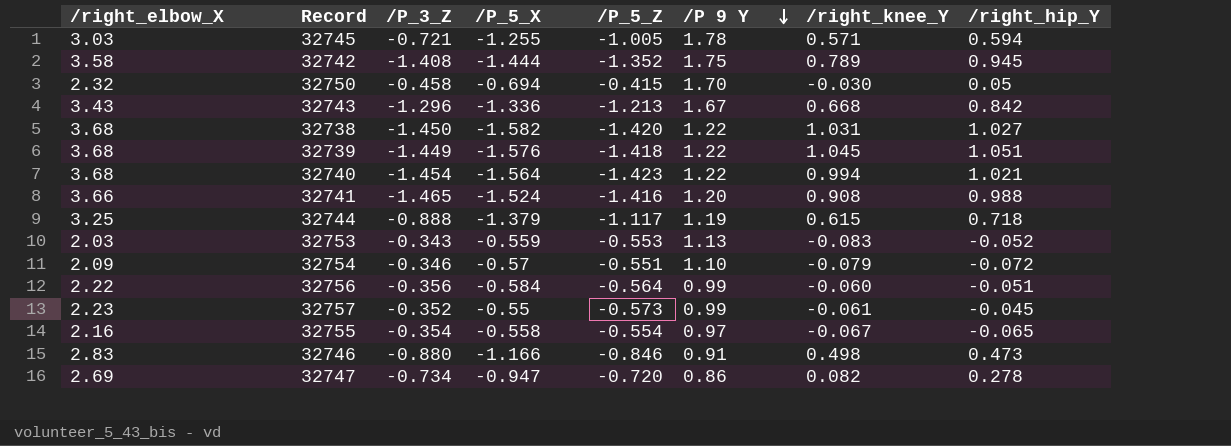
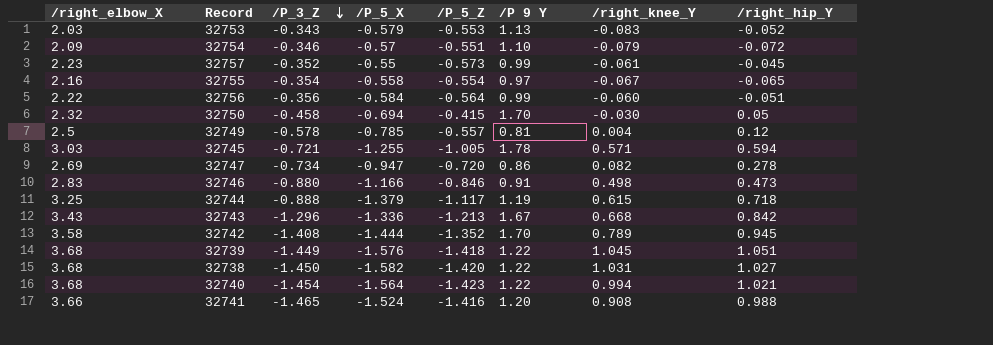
row order: /P 9 Y descending -> /P_3_Z descending
32753 | /P_5_X: -0.559 -> -0.579
row 32749: none -> 2.5 | -0.578 | -0.785 | -0.557 | 0.81 | 0.004 | 0.12
32742 | /P 9 Y: 1.75 -> 1.70

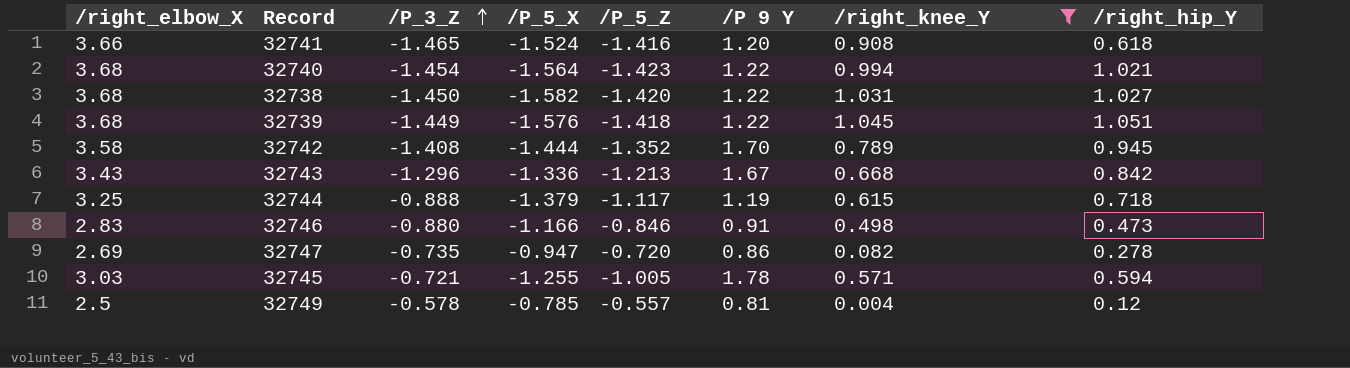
filter: none -> /right_knee_Y >= 0.004
row order: /P_3_Z descending -> /P_3_Z ascending
32741 | /right_hip_Y: 0.988 -> 0.618
32747 | /P_3_Z: -0.734 -> -0.735

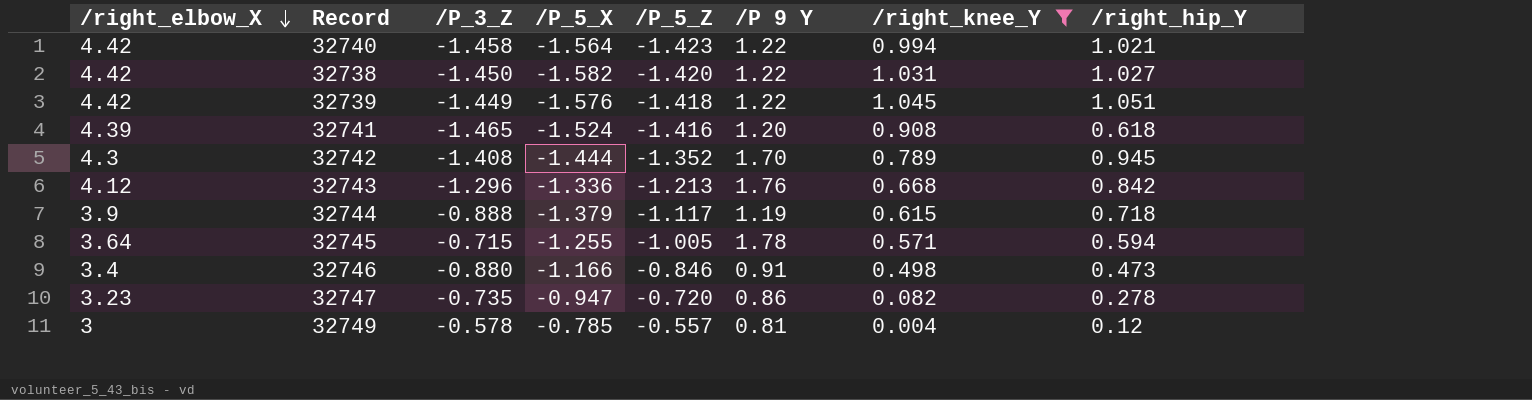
row order: /P_3_Z ascending -> /right_elbow_X descending
32740 | /right_elbow_X: 3.68 -> 4.42
32740 | /P_3_Z: -1.454 -> -1.458
32738 | /right_elbow_X: 3.68 -> 4.42
32739 | /right_elbow_X: 3.68 -> 4.42
32741 | /right_elbow_X: 3.66 -> 4.39
32742 | /right_elbow_X: 3.58 -> 4.3
32743 | /right_elbow_X: 3.43 -> 4.12
32743 | /P 9 Y: 1.67 -> 1.76
32744 | /right_elbow_X: 3.25 -> 3.9
32745 | /right_elbow_X: 3.03 -> 3.64
32745 | /P_3_Z: -0.721 -> -0.715
32746 | /right_elbow_X: 2.83 -> 3.4
32747 | /right_elbow_X: 2.69 -> 3.23
32749 | /right_elbow_X: 2.5 -> 3

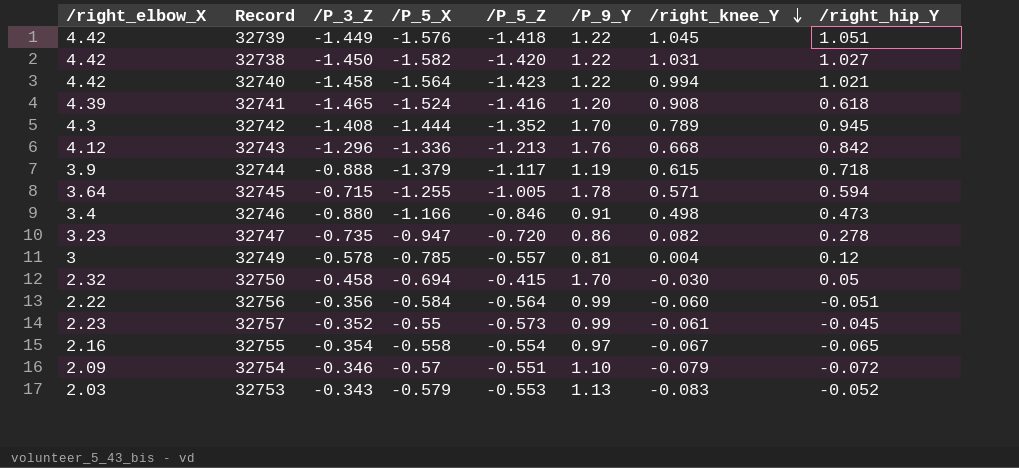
filter: /right_knee_Y >= 0.004 -> none
row order: /right_elbow_X descending -> /right_knee_Y descending
column name: /P 9 Y -> /P_9_Y

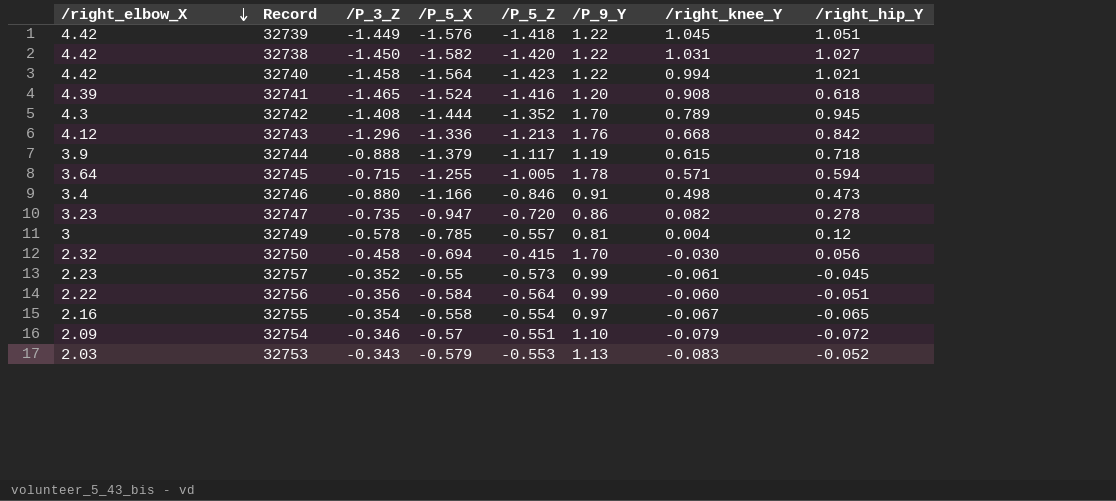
row order: /right_knee_Y descending -> /right_elbow_X descending
32750 | /right_hip_Y: 0.05 -> 0.056

